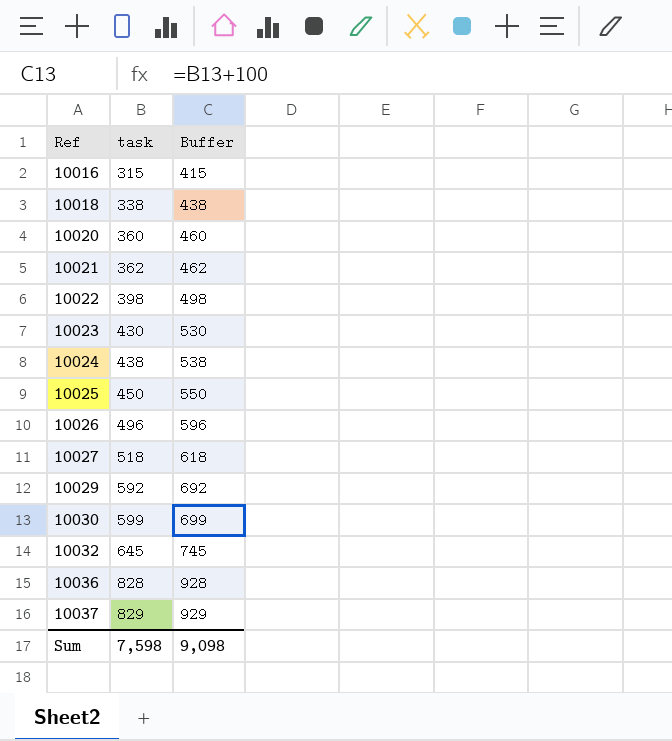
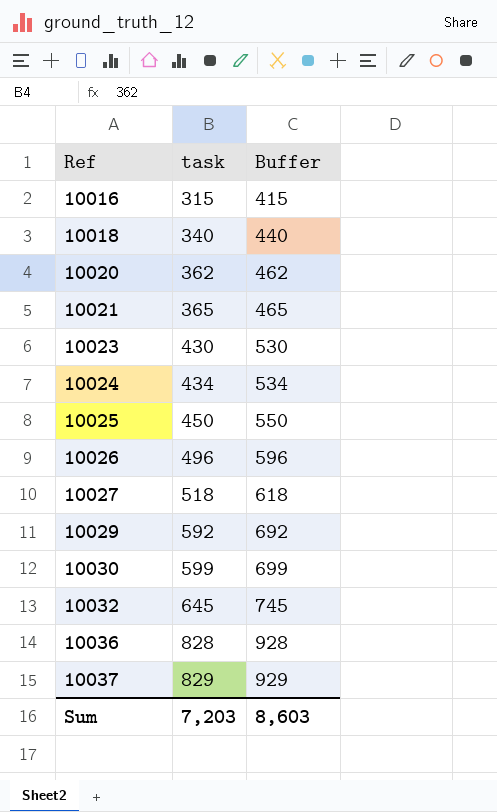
row 10022: 398 | 498 -> none
10018 | task: 338 -> 340
10018 | Buffer: 438 -> 440
10020 | task: 360 -> 362
10020 | Buffer: 460 -> 462
10021 | task: 362 -> 365
10021 | Buffer: 462 -> 465
10024 | task: 438 -> 434
10024 | Buffer: 538 -> 534
Sum | task: 7,598 -> 7,203
Sum | Buffer: 9,098 -> 8,603

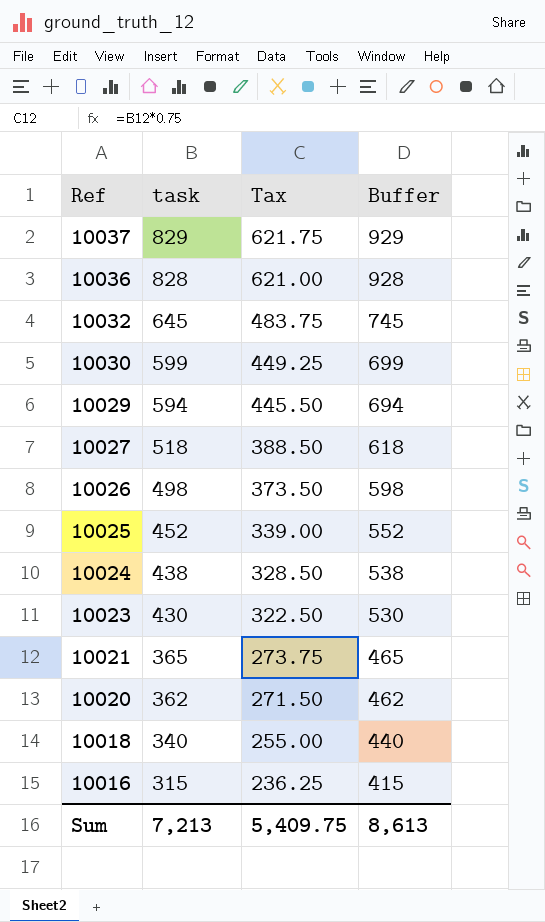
row order: Ref ascending -> Ref descending
column Tax | formula: none -> [task] * 0.75
10029 | task: 592 -> 594
10029 | Buffer: 692 -> 694
10026 | task: 496 -> 498
10026 | Buffer: 596 -> 598
10025 | task: 450 -> 452
10025 | Buffer: 550 -> 552
10024 | task: 434 -> 438
10024 | Buffer: 534 -> 538
Sum | task: 7,203 -> 7,213
Sum | Buffer: 8,603 -> 8,613

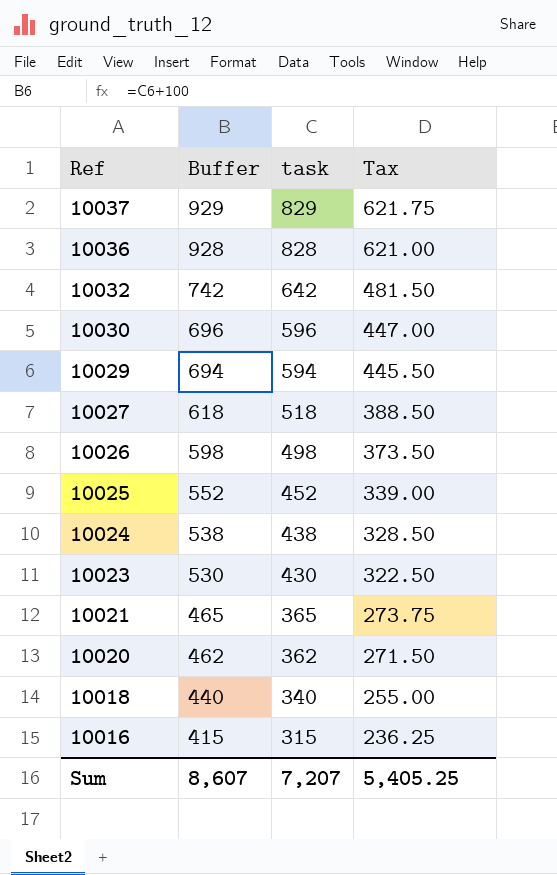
column Buffer | position: 4 -> 2
10032 | Buffer: 745 -> 742
10032 | task: 645 -> 642
10032 | Tax: 483.75 -> 481.50
10030 | Buffer: 699 -> 696
10030 | task: 599 -> 596
10030 | Tax: 449.25 -> 447.00
Sum | Buffer: 8,613 -> 8,607
Sum | task: 7,213 -> 7,207
Sum | Tax: 5,409.75 -> 5,405.25

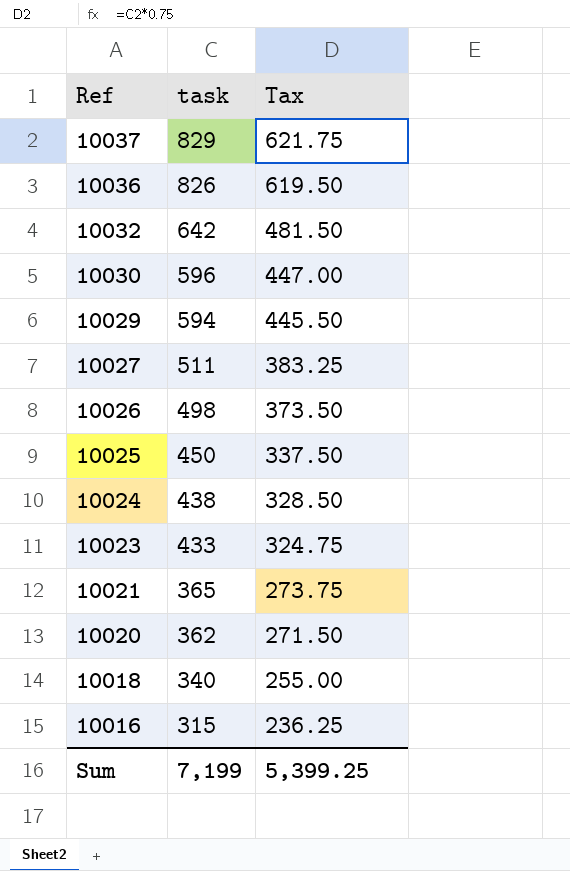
column Buffer | formula: [task] + 100 -> none
10036 | task: 828 -> 826
10036 | Tax: 621.00 -> 619.50
10027 | task: 518 -> 511
10027 | Tax: 388.50 -> 383.25
10025 | task: 452 -> 450
10025 | Tax: 339.00 -> 337.50
10023 | task: 430 -> 433
10023 | Tax: 322.50 -> 324.75
Sum | task: 7,207 -> 7,199
Sum | Tax: 5,405.25 -> 5,399.25

